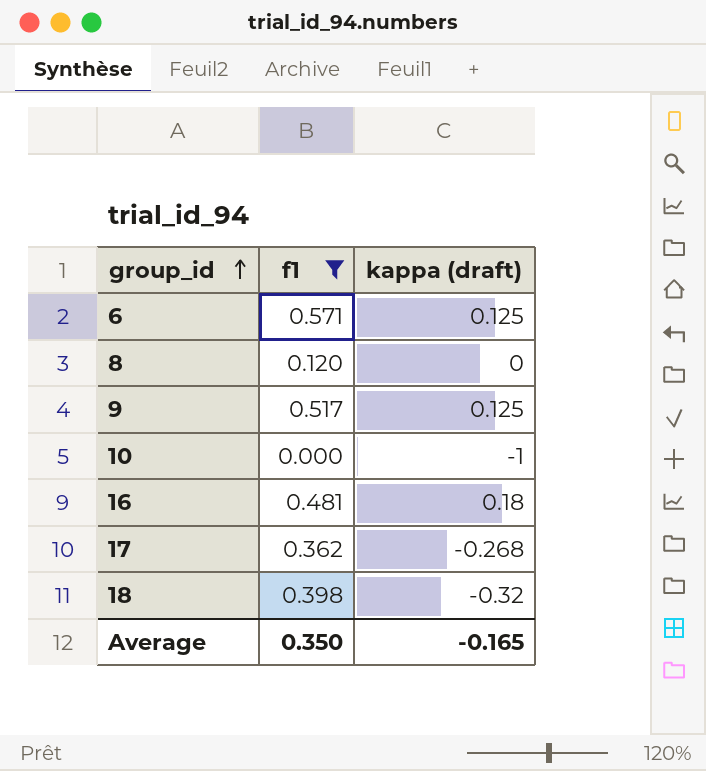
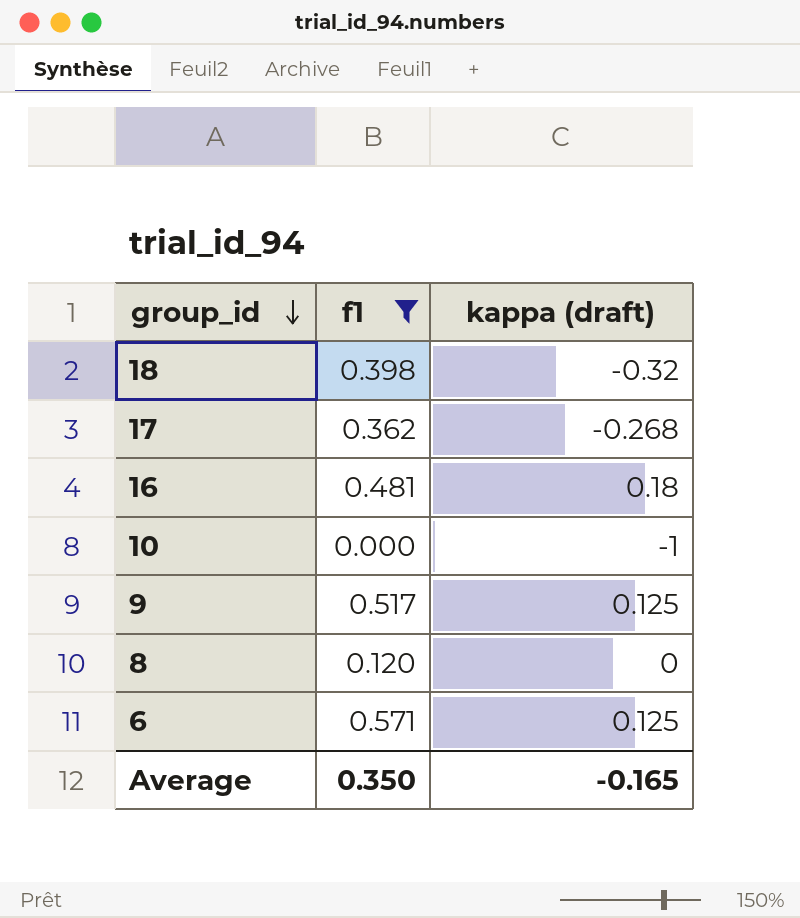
row order: group_id ascending -> group_id descending

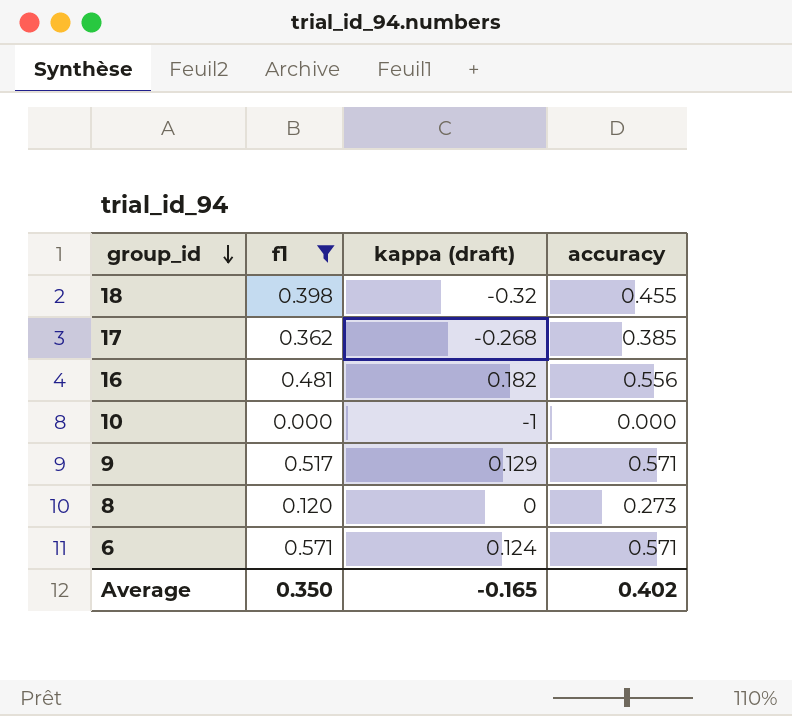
column accuracy | position: none -> 4
16 | kappa (draft): 0.18 -> 0.182
9 | kappa (draft): 0.125 -> 0.129
6 | kappa (draft): 0.125 -> 0.124

